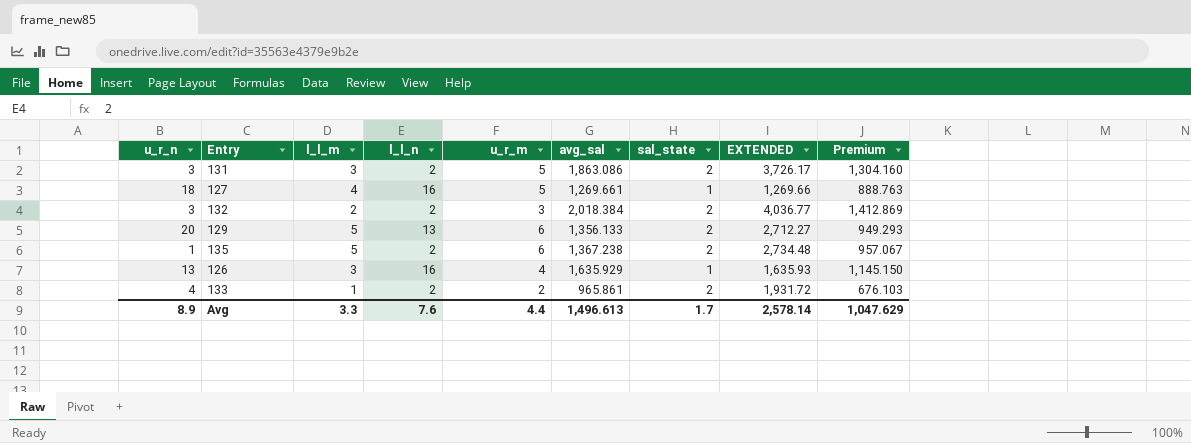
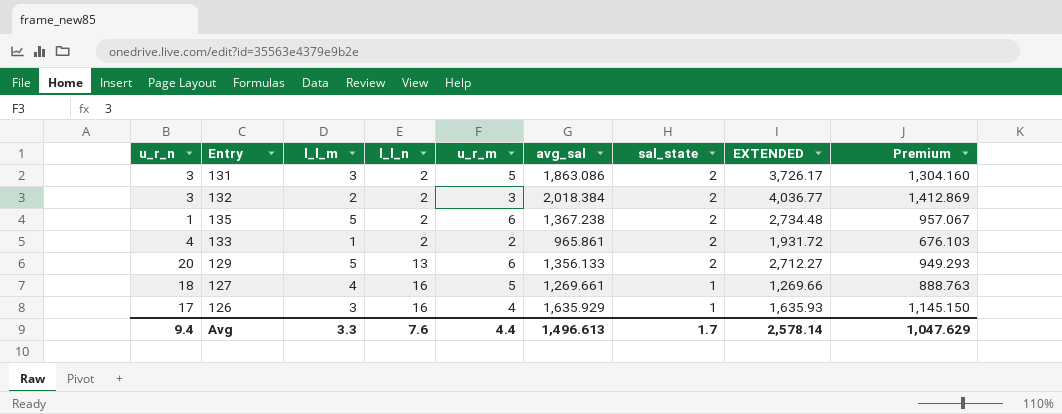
row order: none -> l_l_n ascending
126 | u_r_n: 13 -> 17
Avg | u_r_n: 8.9 -> 9.4

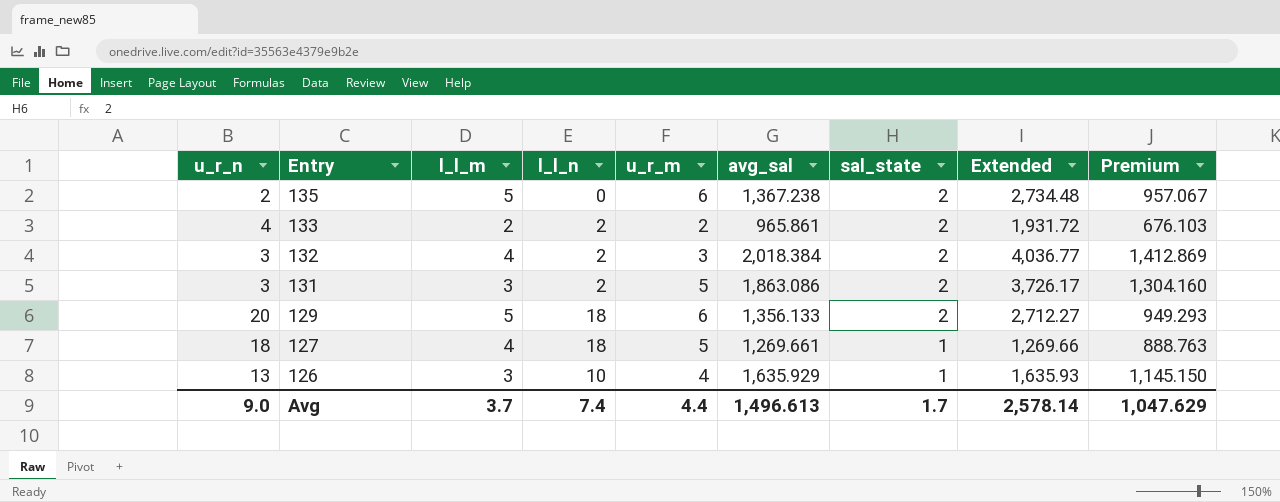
row order: l_l_n ascending -> Entry descending
column name: EXTENDED -> Extended
135 | u_r_n: 1 -> 2
135 | l_l_n: 2 -> 0
133 | l_l_m: 1 -> 2
132 | l_l_m: 2 -> 4
129 | l_l_n: 13 -> 18
127 | l_l_n: 16 -> 18
126 | u_r_n: 17 -> 13
126 | l_l_n: 16 -> 10
Avg | u_r_n: 9.4 -> 9.0
Avg | l_l_m: 3.3 -> 3.7
Avg | l_l_n: 7.6 -> 7.4

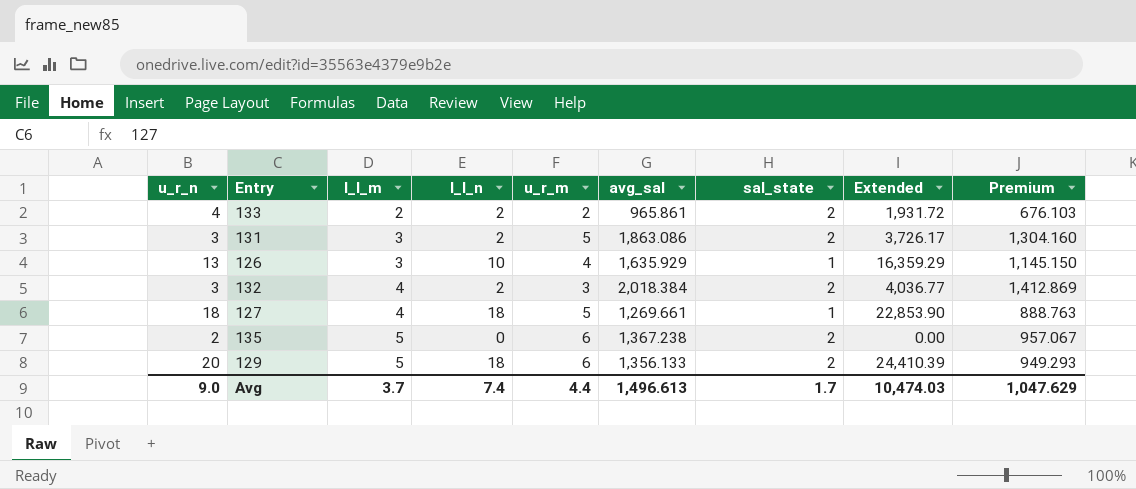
row order: Entry descending -> l_l_m ascending
column Extended | formula: [avg_sal] * [sal_state] -> [l_l_n] * [avg_sal]
Avg | Extended: 2,578.14 -> 10,474.03

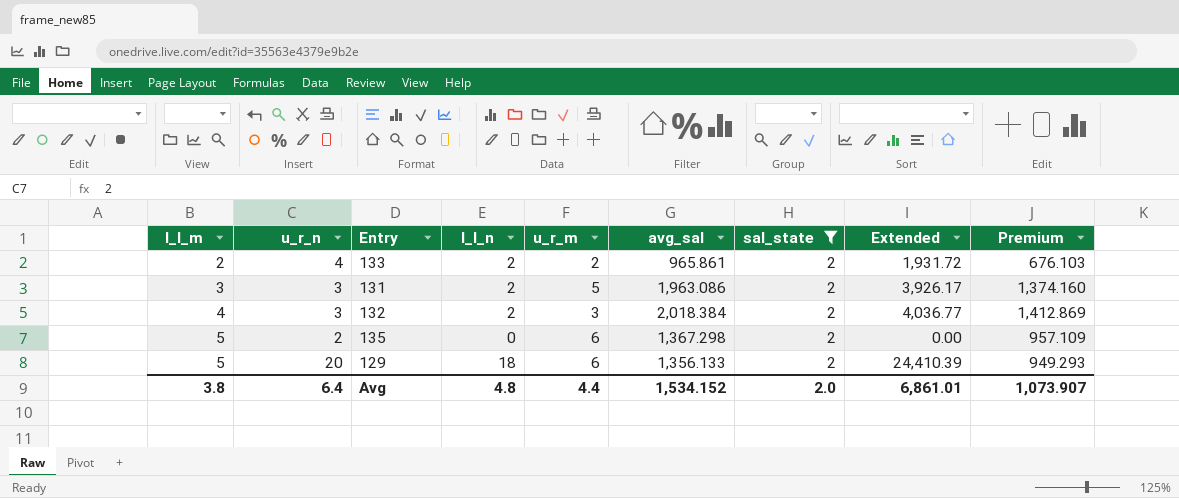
filter: none -> sal_state = 2
column l_l_m | position: 3 -> 1
131 | avg_sal: 1,863.086 -> 1,963.086
131 | Extended: 3,726.17 -> 3,926.17
131 | Premium: 1,304.160 -> 1,374.160
135 | avg_sal: 1,367.238 -> 1,367.298
135 | Premium: 957.067 -> 957.109
Avg | l_l_m: 3.7 -> 3.8
Avg | u_r_n: 9.0 -> 6.4
Avg | l_l_n: 7.4 -> 4.8
Avg | avg_sal: 1,496.613 -> 1,534.152
Avg | sal_state: 1.7 -> 2.0
Avg | Extended: 10,474.03 -> 6,861.01
Avg | Premium: 1,047.629 -> 1,073.907

